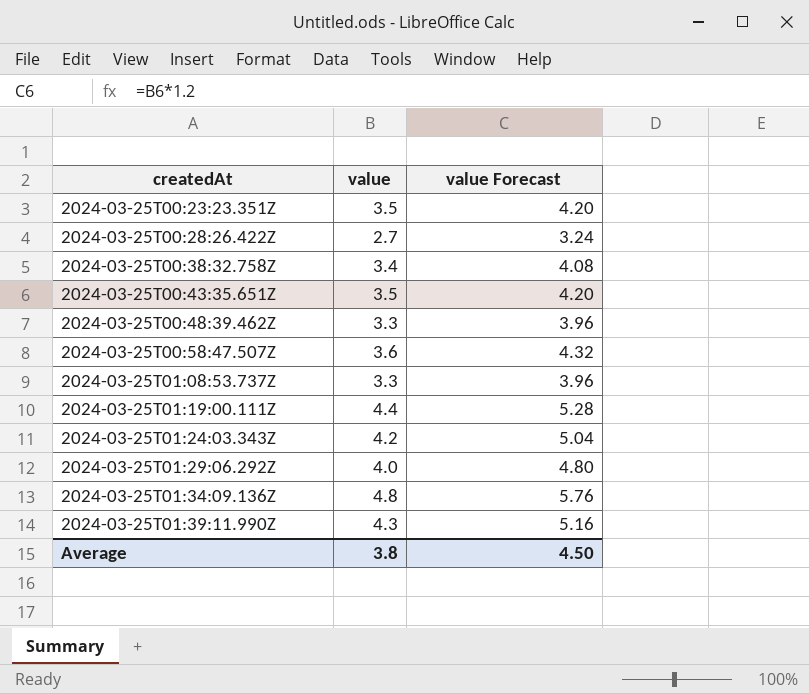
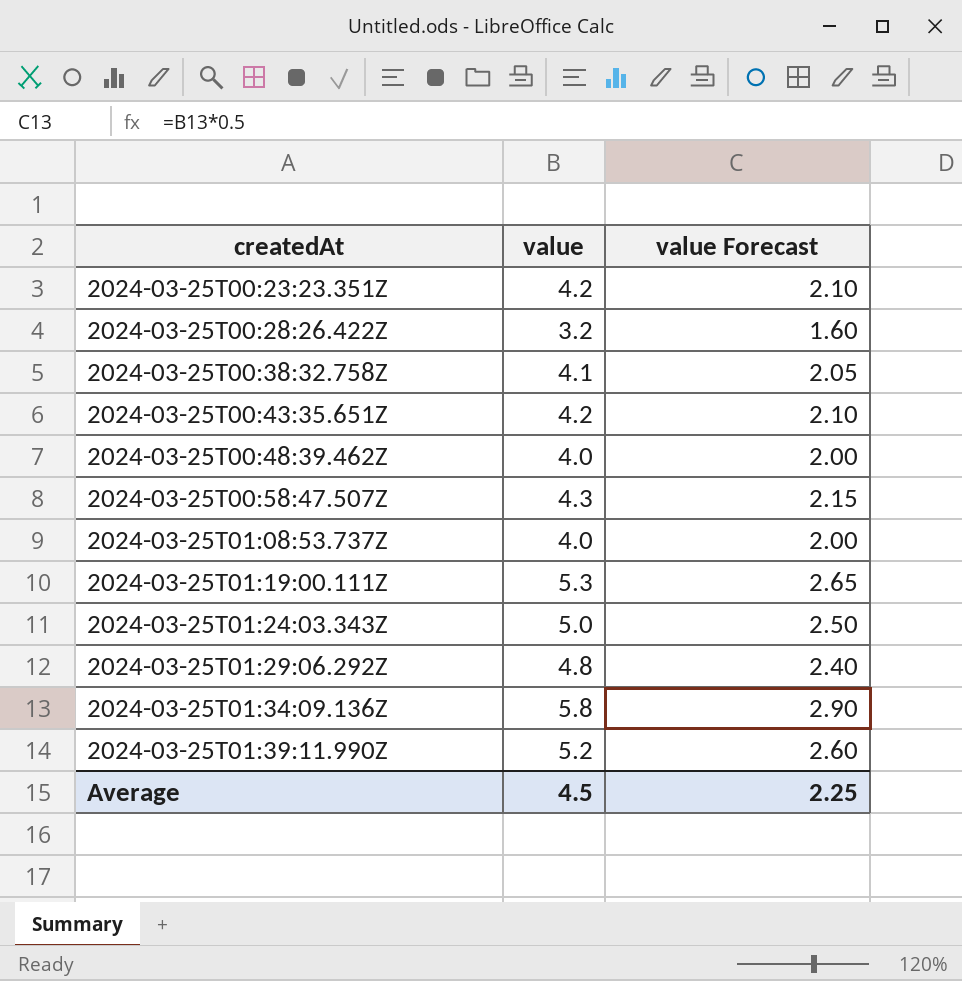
column value Forecast | formula: [value] * 1.2 -> [value] * 0.5
2024-03-25T00:23:23.351Z | value: 3.5 -> 4.2
2024-03-25T00:28:26.422Z | value: 2.7 -> 3.2
2024-03-25T00:38:32.758Z | value: 3.4 -> 4.1
2024-03-25T00:43:35.651Z | value: 3.5 -> 4.2
2024-03-25T00:48:39.462Z | value: 3.3 -> 4.0
2024-03-25T00:58:47.507Z | value: 3.6 -> 4.3
2024-03-25T01:08:53.737Z | value: 3.3 -> 4.0
2024-03-25T01:19:00.111Z | value: 4.4 -> 5.3
2024-03-25T01:24:03.343Z | value: 4.2 -> 5.0
2024-03-25T01:29:06.292Z | value: 4.0 -> 4.8
2024-03-25T01:34:09.136Z | value: 4.8 -> 5.8
2024-03-25T01:39:11.990Z | value: 4.3 -> 5.2
Average | value: 3.8 -> 4.5
Average | value Forecast: 4.50 -> 2.25

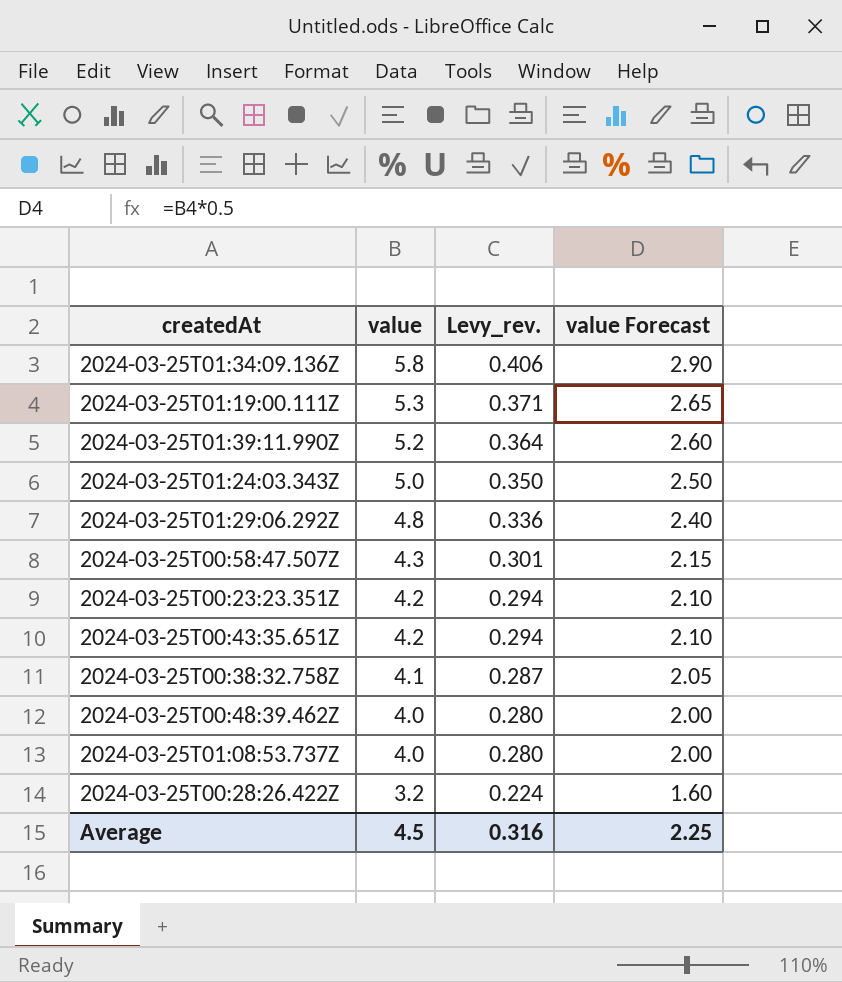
row order: createdAt ascending -> value descending
column Levy_rev. | formula: none -> [value] * 0.07

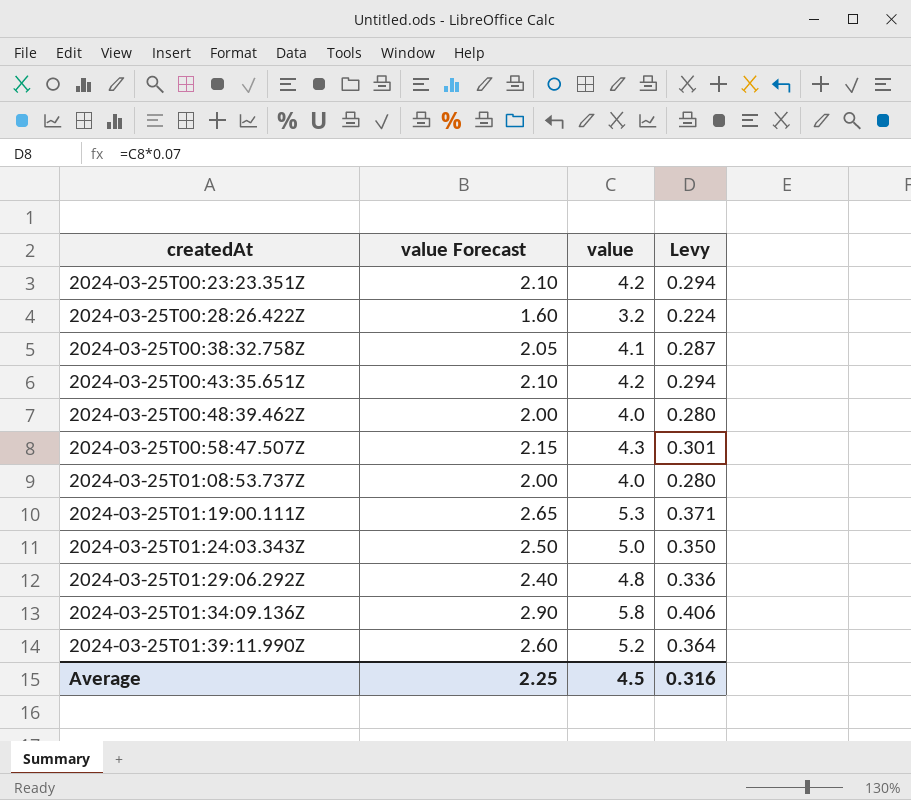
row order: value descending -> createdAt ascending
column value Forecast | position: 4 -> 2
column name: Levy_rev. -> Levy

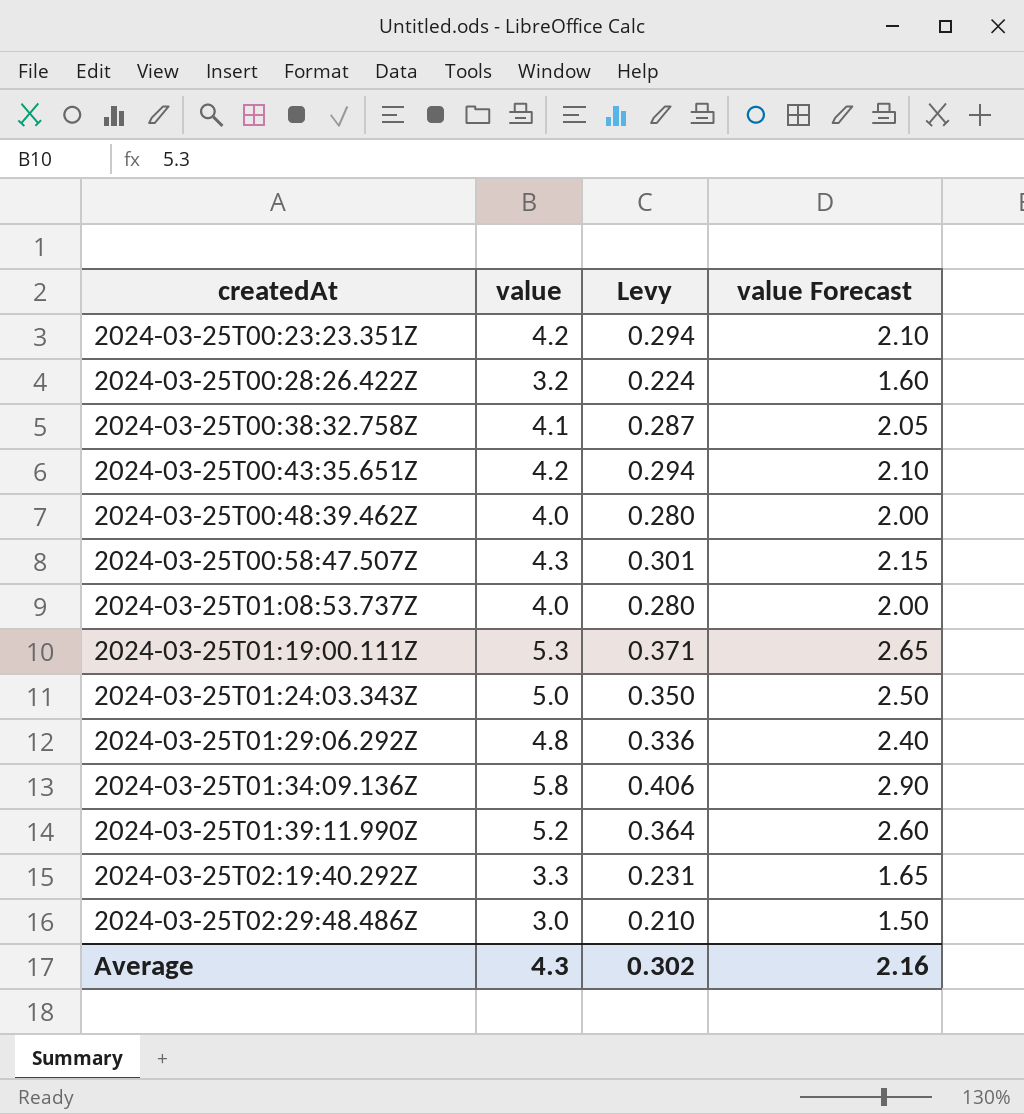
column value Forecast | position: 2 -> 4
row 2024-03-25T02:19:40.292Z: none -> 3.3 | 0.231 | 1.65
row 2024-03-25T02:29:48.486Z: none -> 3.0 | 0.210 | 1.50
Average | value: 4.5 -> 4.3
Average | Levy: 0.316 -> 0.302
Average | value Forecast: 2.25 -> 2.16

